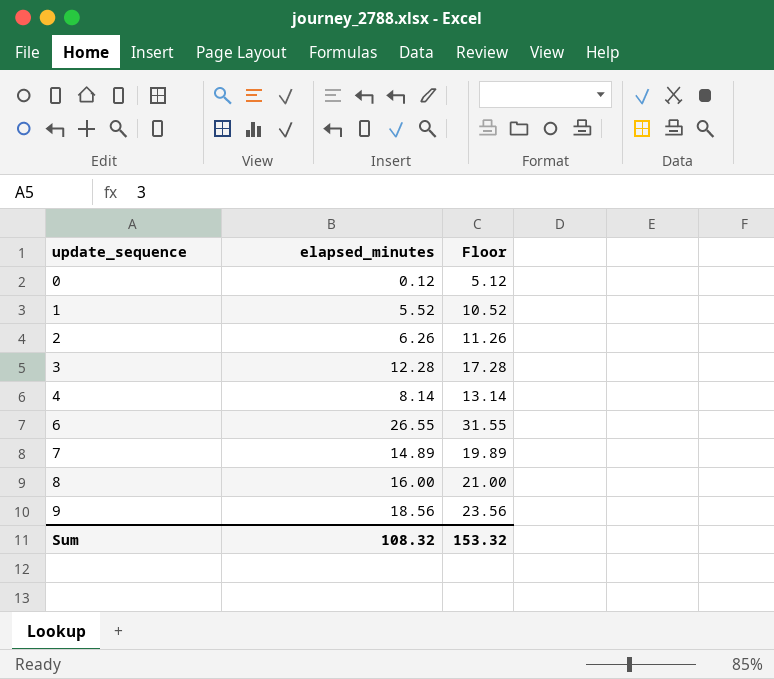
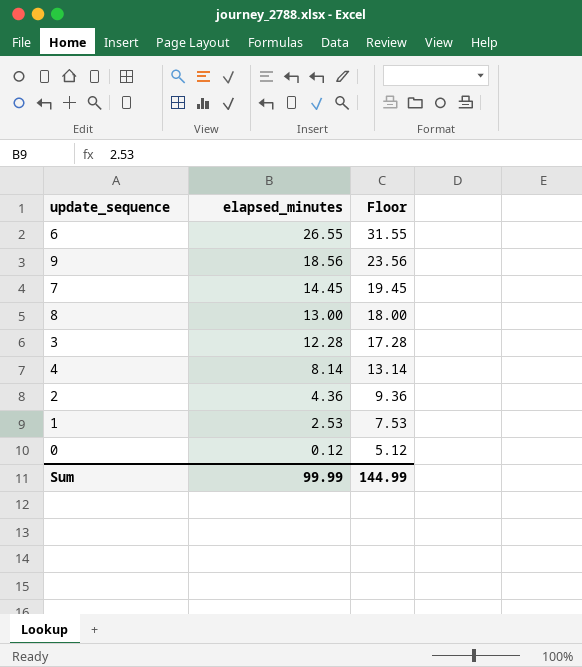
row order: update_sequence ascending -> elapsed_minutes descending
7 | elapsed_minutes: 14.89 -> 14.45
7 | Floor: 19.89 -> 19.45
8 | elapsed_minutes: 16.00 -> 13.00
8 | Floor: 21.00 -> 18.00
2 | elapsed_minutes: 6.26 -> 4.36
2 | Floor: 11.26 -> 9.36
1 | elapsed_minutes: 5.52 -> 2.53
1 | Floor: 10.52 -> 7.53
Sum | elapsed_minutes: 108.32 -> 99.99
Sum | Floor: 153.32 -> 144.99

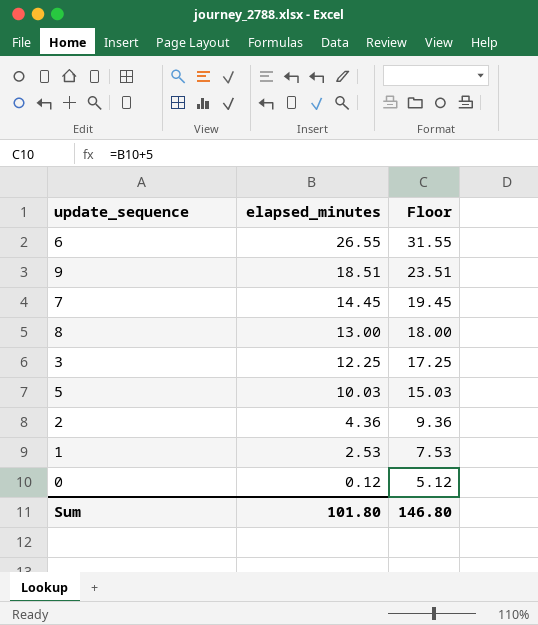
row 4: 8.14 | 13.14 -> none
9 | elapsed_minutes: 18.56 -> 18.51
9 | Floor: 23.56 -> 23.51
3 | elapsed_minutes: 12.28 -> 12.25
3 | Floor: 17.28 -> 17.25
row 5: none -> 10.03 | 15.03
Sum | elapsed_minutes: 99.99 -> 101.80
Sum | Floor: 144.99 -> 146.80

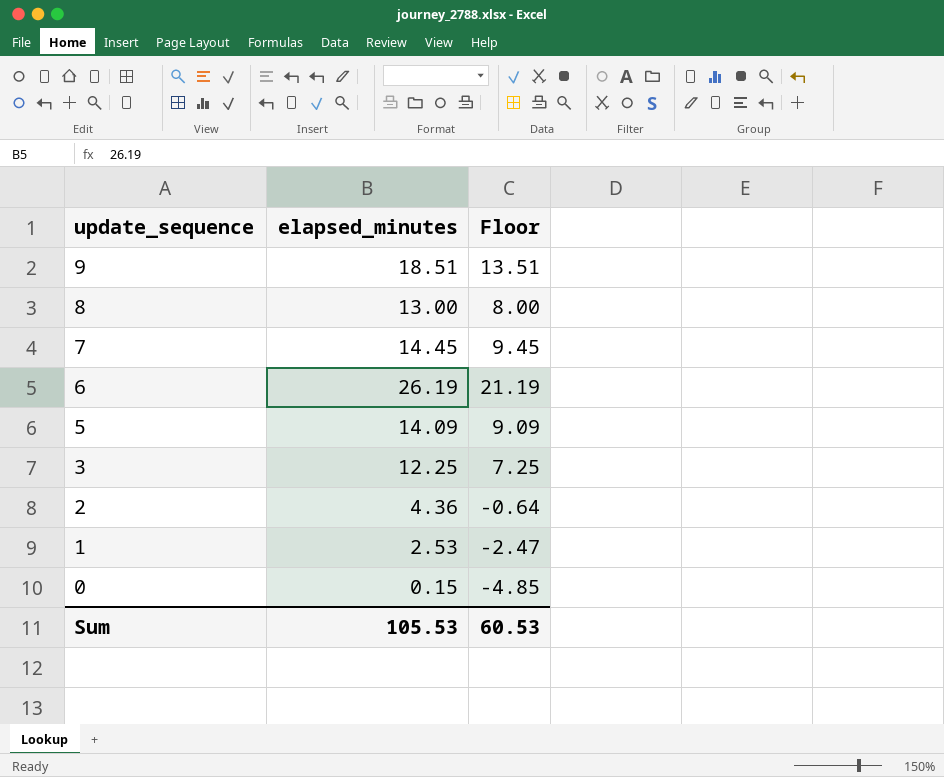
row order: elapsed_minutes descending -> update_sequence descending
column Floor | formula: [elapsed_minutes] + 5 -> [elapsed_minutes] - 5
6 | elapsed_minutes: 26.55 -> 26.19
5 | elapsed_minutes: 10.03 -> 14.09
0 | elapsed_minutes: 0.12 -> 0.15
Sum | elapsed_minutes: 101.80 -> 105.53
Sum | Floor: 146.80 -> 60.53

